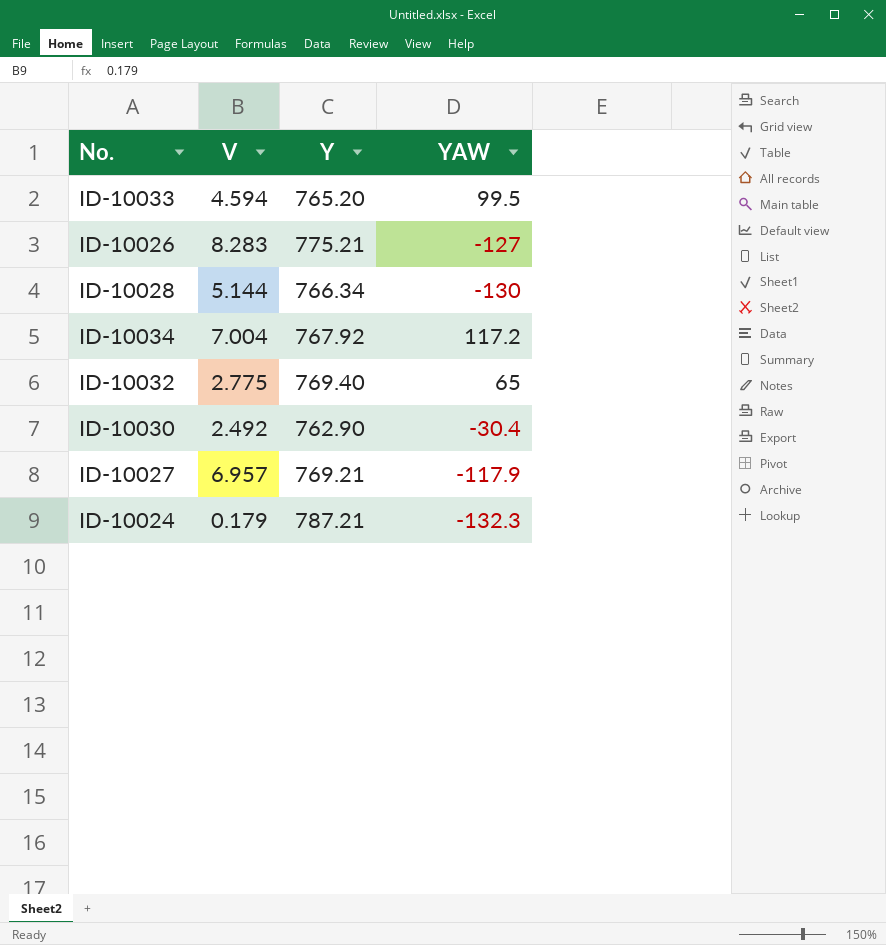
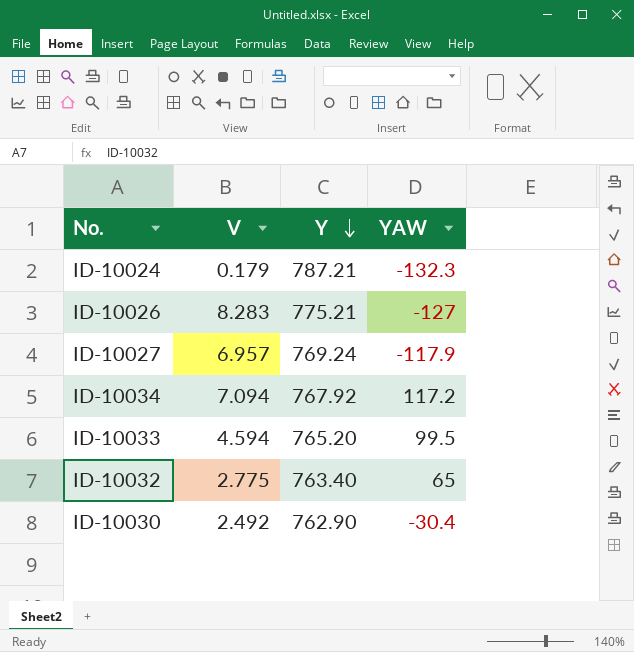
row order: none -> Y descending
row ID-10028: 5.144 | 766.34 | -130 -> none
ID-10027 | Y: 769.21 -> 769.24
ID-10034 | V: 7.004 -> 7.094
ID-10032 | Y: 769.40 -> 763.40

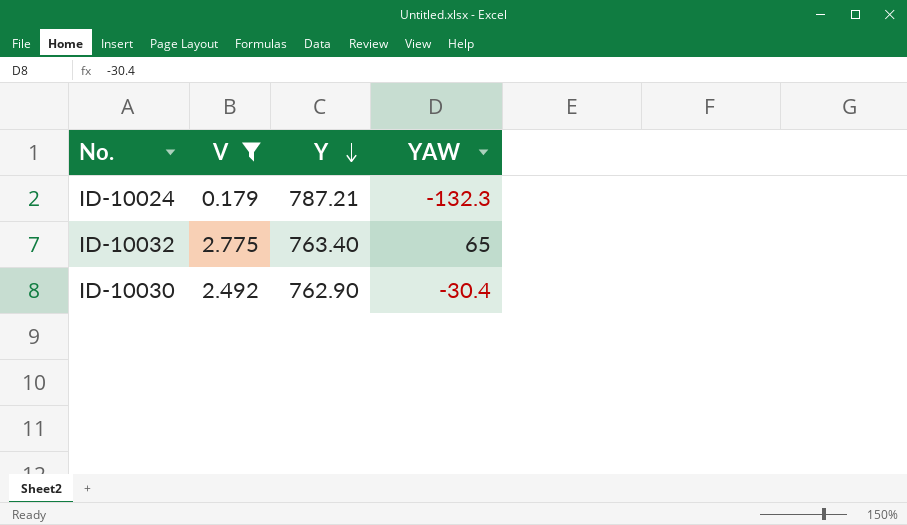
filter: none -> V <= 2.775

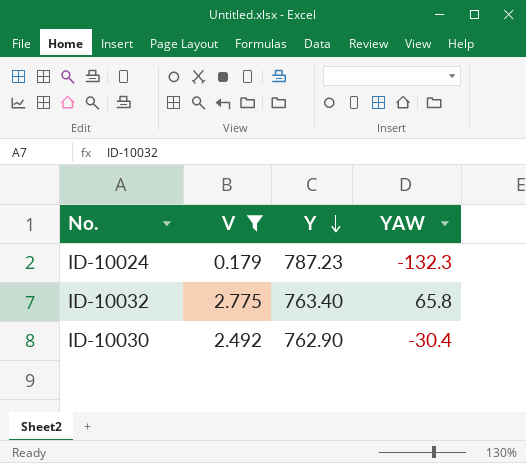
ID-10024 | Y: 787.21 -> 787.23
ID-10032 | YAW: 65 -> 65.8

